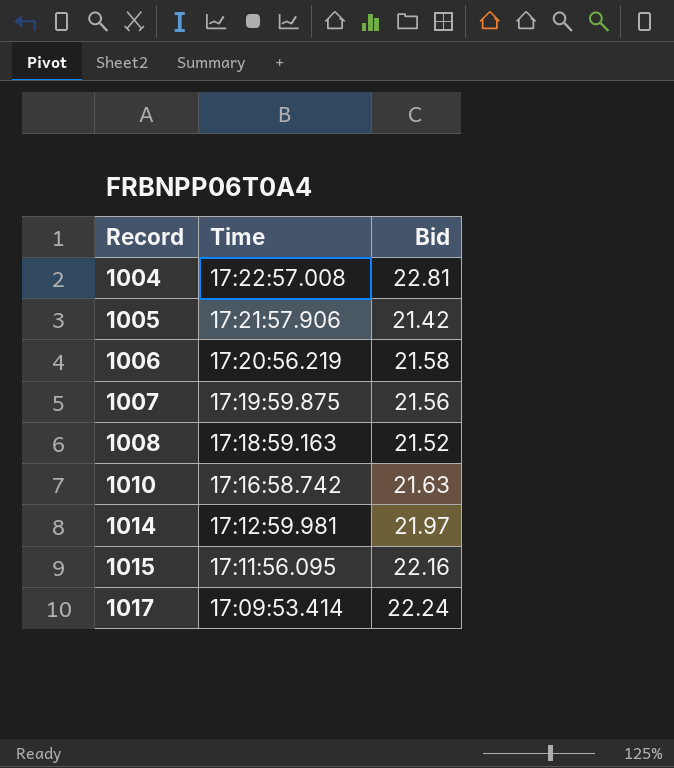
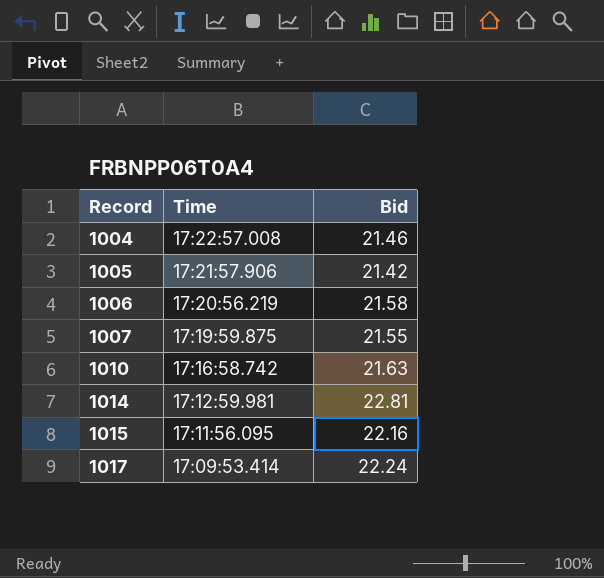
row 1008: 17:18:59.163 | 21.52 -> none
1004 | Bid: 22.81 -> 21.46
1007 | Bid: 21.56 -> 21.55
1014 | Bid: 21.97 -> 22.81

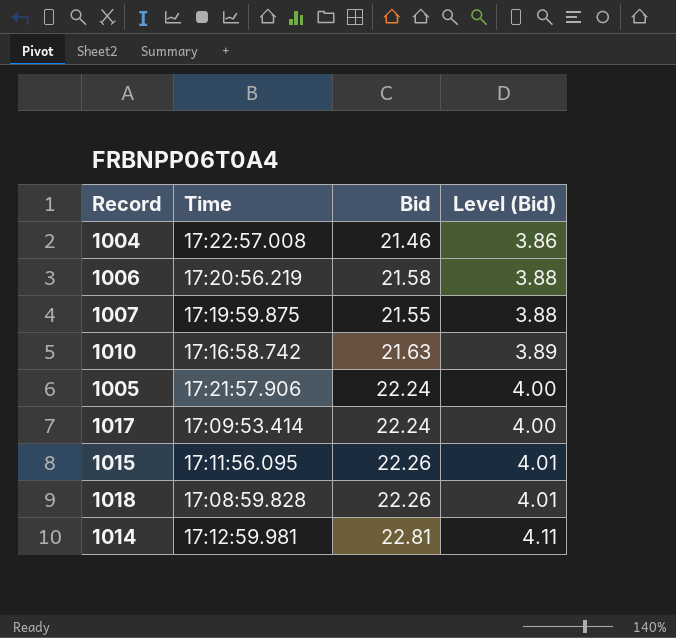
row order: Record ascending -> Level (Bid) ascending
column Level (Bid) | formula: none -> [Bid] * 0.18
1005 | Bid: 21.42 -> 22.24
1015 | Bid: 22.16 -> 22.26
row 1018: none -> 17:08:59.828 | 22.26 | 4.01

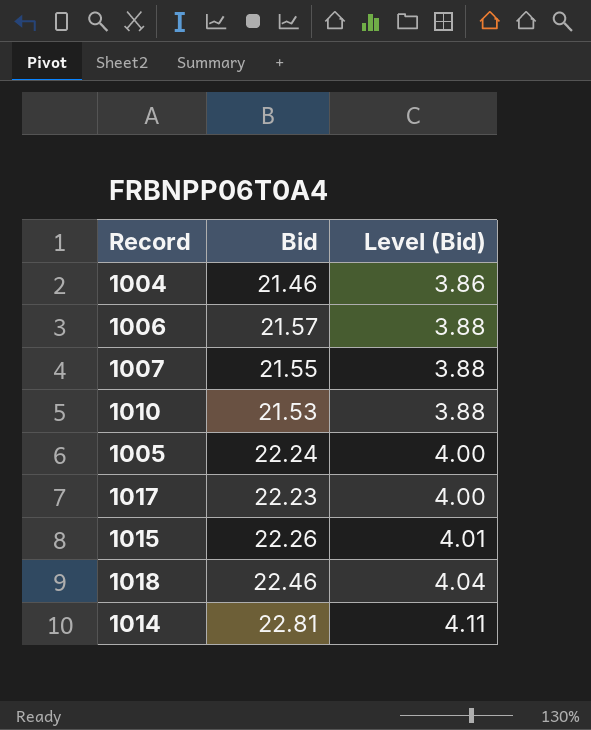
column Time | position: 2 -> none
1006 | Bid: 21.58 -> 21.57
1010 | Bid: 21.63 -> 21.53
1010 | Level (Bid): 3.89 -> 3.88
1017 | Bid: 22.24 -> 22.23
1018 | Bid: 22.26 -> 22.46
1018 | Level (Bid): 4.01 -> 4.04

